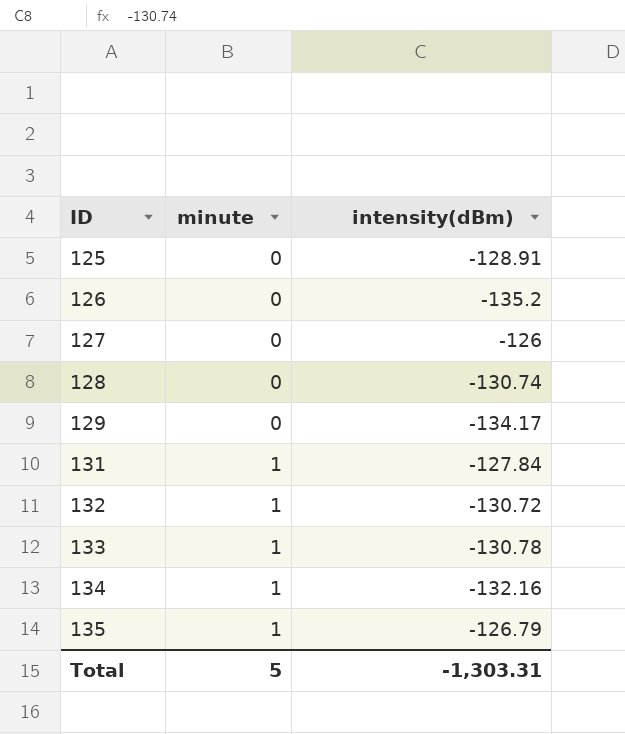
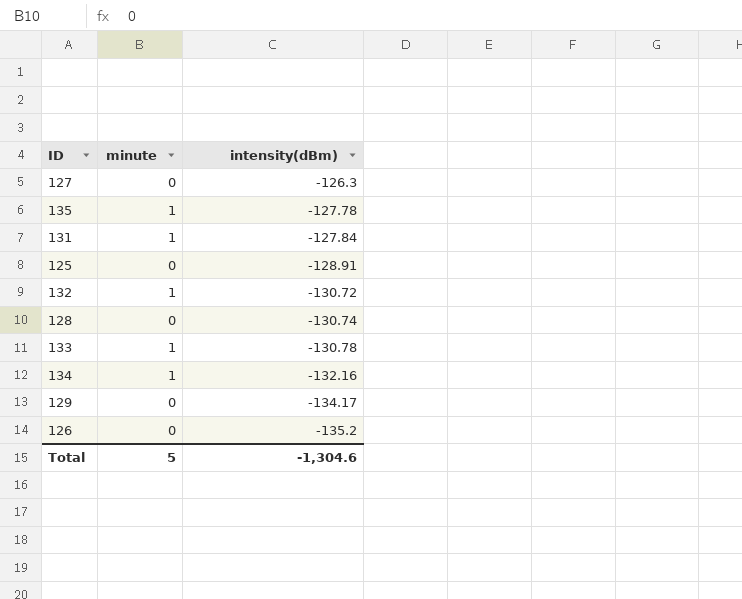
row order: ID ascending -> intensity(dBm) descending
127 | intensity(dBm): -126 -> -126.3
135 | intensity(dBm): -126.79 -> -127.78
Total | intensity(dBm): -1,303.31 -> -1,304.6

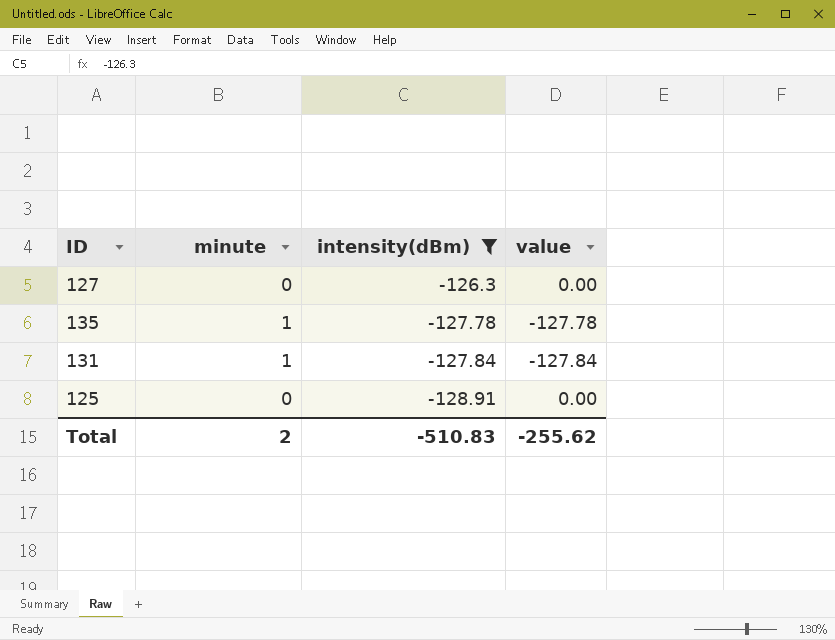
filter: none -> intensity(dBm) >= -128.91
column value | formula: none -> [minute] * [intensity(dBm)]
Total | minute: 5 -> 2
Total | intensity(dBm): -1,304.6 -> -510.83

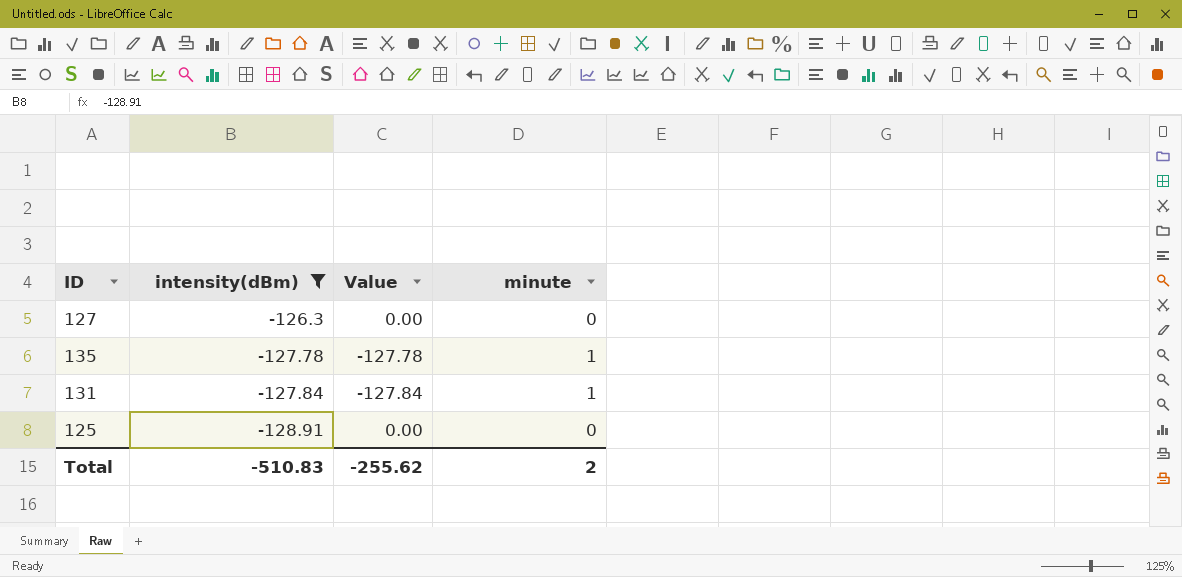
column name: value -> Value
column minute | position: 2 -> 4

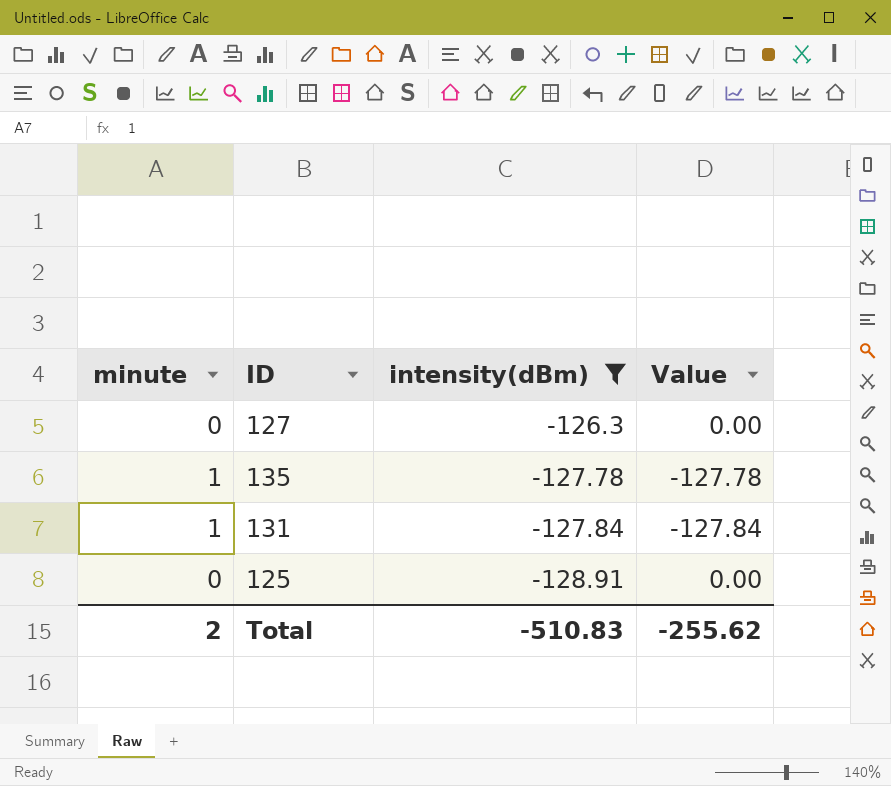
column minute | position: 4 -> 1

